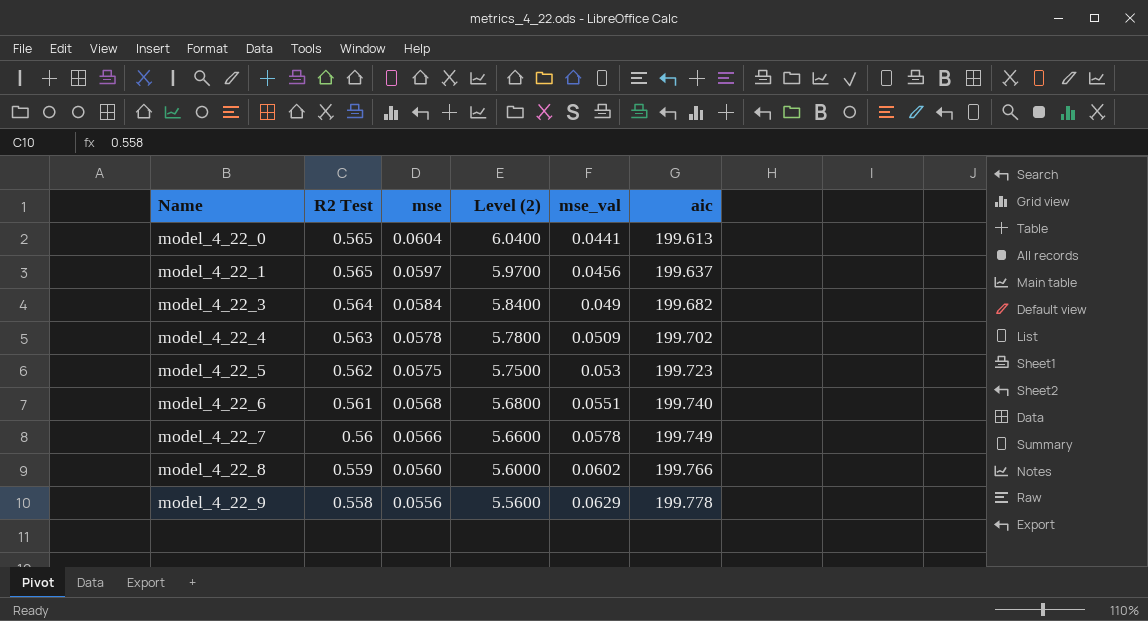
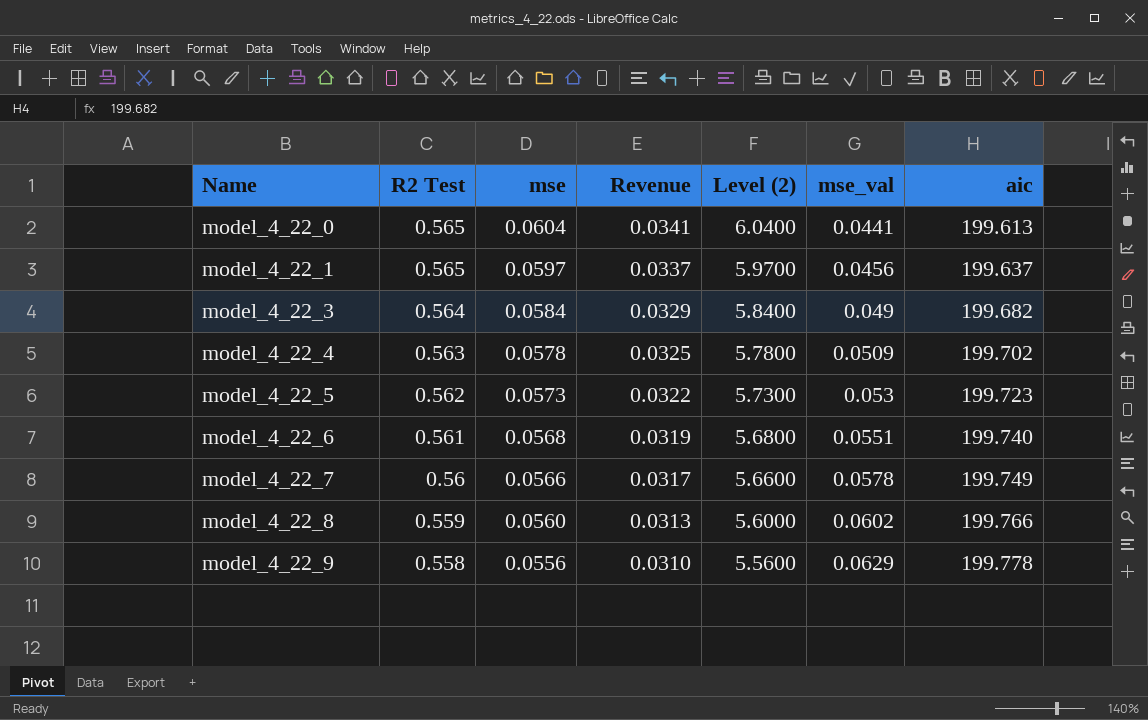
column Revenue | formula: none -> [R2 Test] * [mse]
model_4_22_5 | mse: 0.0575 -> 0.0573
model_4_22_5 | Level (2): 5.7500 -> 5.7300

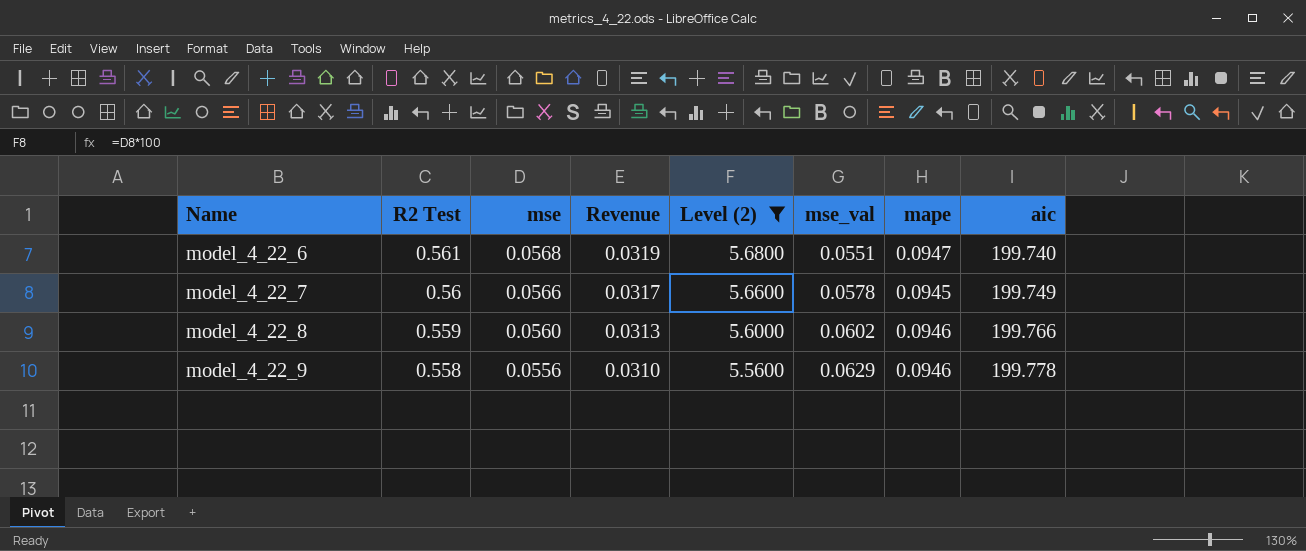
filter: none -> Level (2) <= 5.6800
column mape | position: none -> 7

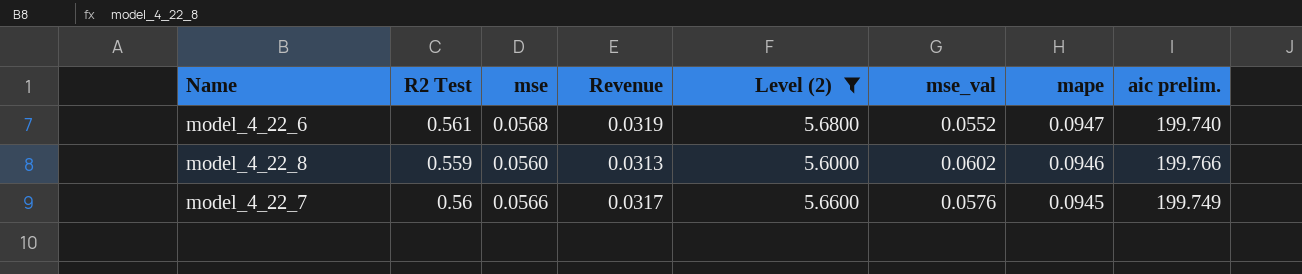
row order: Name ascending -> mape descending
column name: aic -> aic prelim.
row model_4_22_9: 0.558 | 0.0556 | 0.0310 | 5.5600 | 0.0629 | 0.0946 | 199.778 -> none
model_4_22_6 | mse_val: 0.0551 -> 0.0552
model_4_22_7 | mse_val: 0.0578 -> 0.0576

